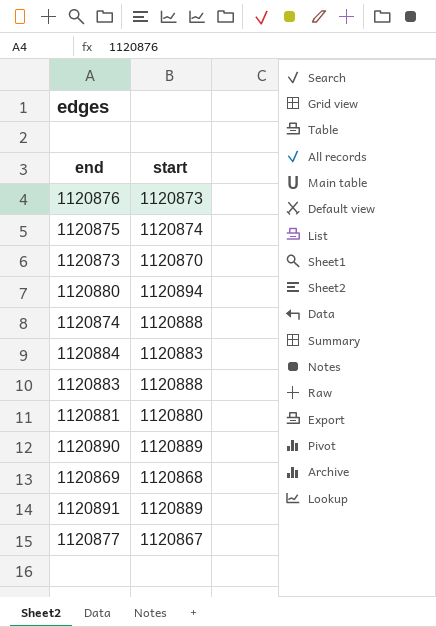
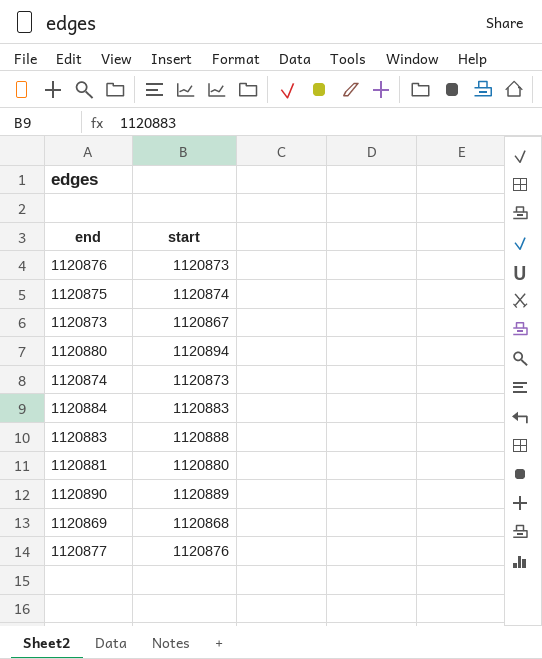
row 1120891: 1120889 -> none
1120873 | start: 1120870 -> 1120867
1120874 | start: 1120888 -> 1120873
1120877 | start: 1120867 -> 1120876

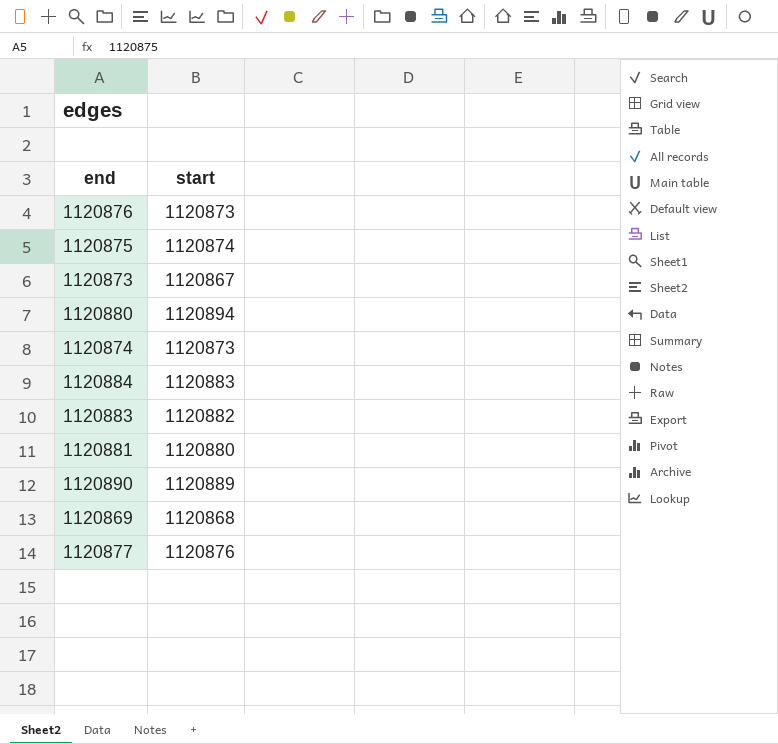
1120883 | start: 1120888 -> 1120882

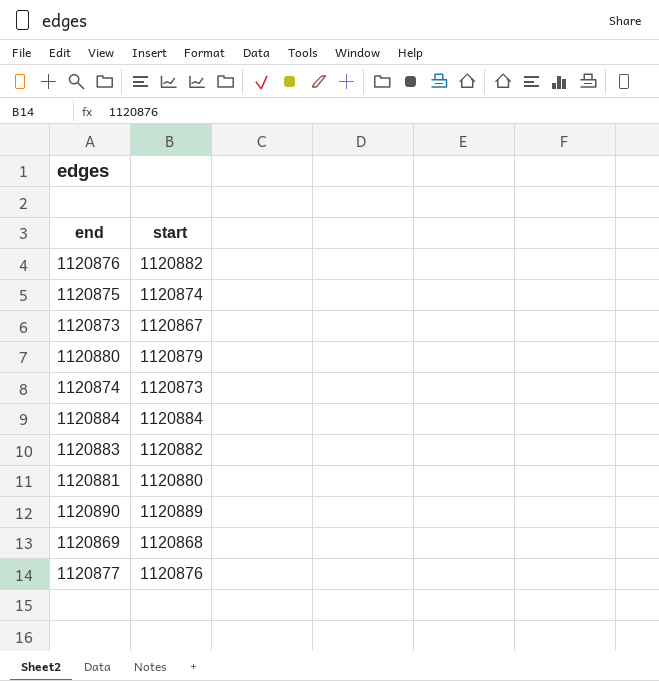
1120876 | start: 1120873 -> 1120882
1120880 | start: 1120894 -> 1120879
1120884 | start: 1120883 -> 1120884

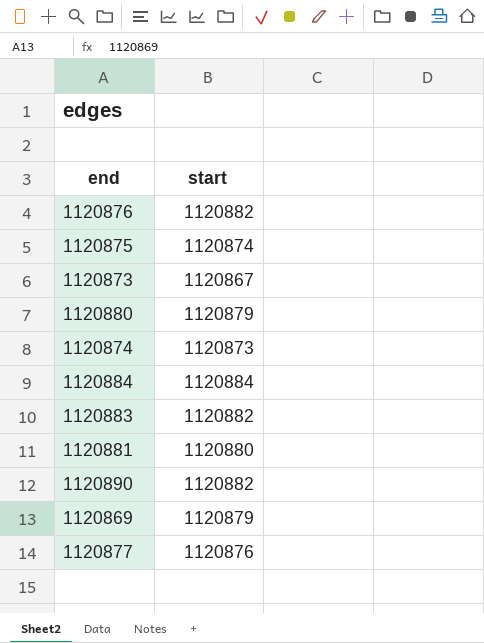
1120890 | start: 1120889 -> 1120882
1120869 | start: 1120868 -> 1120879

